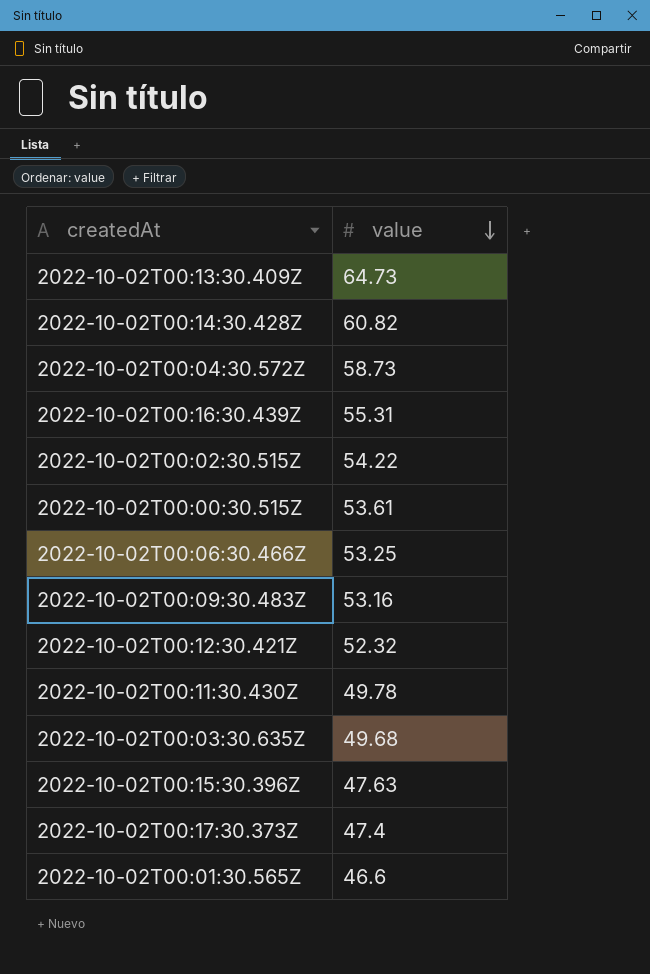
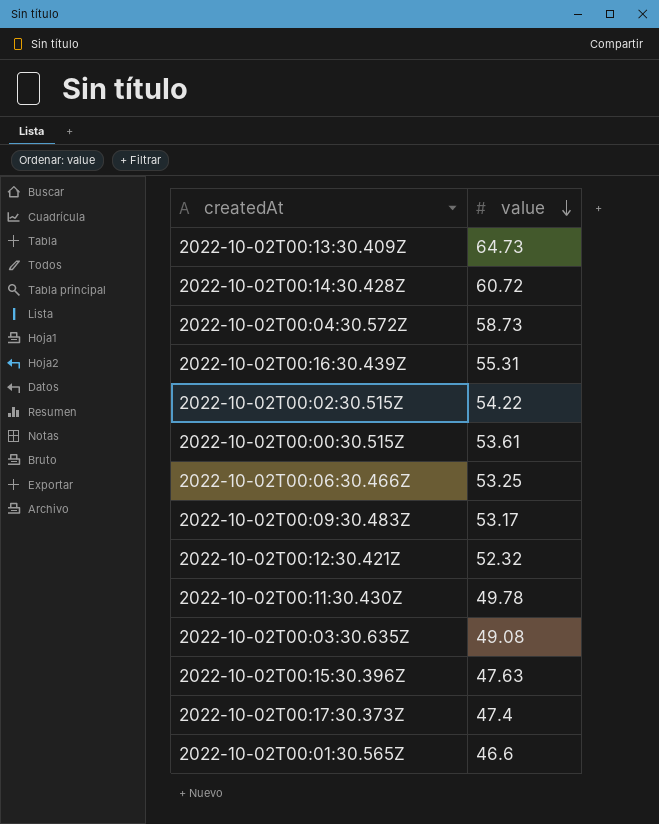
2022-10-02T00:14:30.428Z | value: 60.82 -> 60.72
2022-10-02T00:09:30.483Z | value: 53.16 -> 53.17
2022-10-02T00:03:30.635Z | value: 49.68 -> 49.08

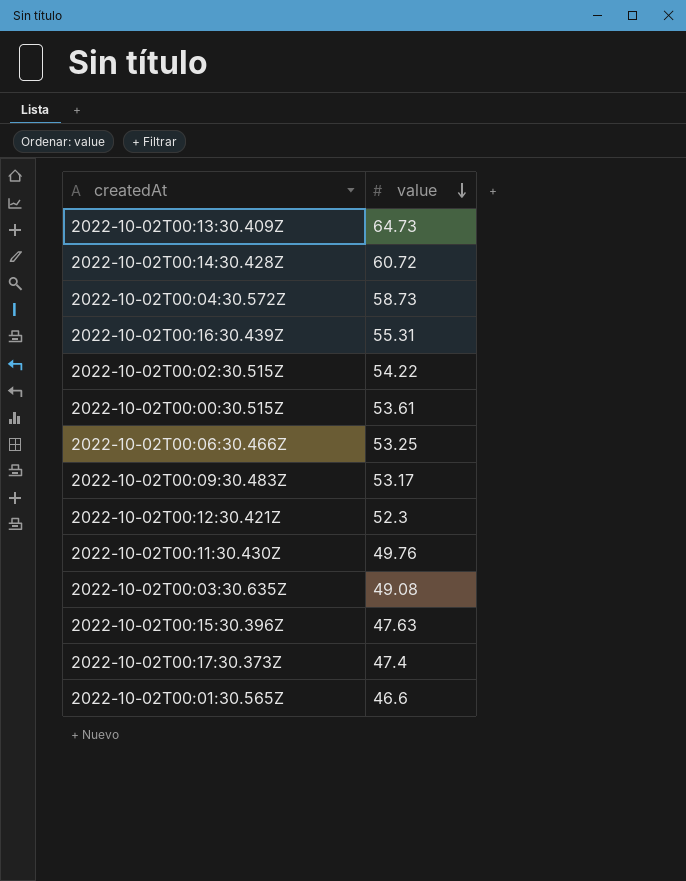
2022-10-02T00:12:30.421Z | value: 52.32 -> 52.3
2022-10-02T00:11:30.430Z | value: 49.78 -> 49.76

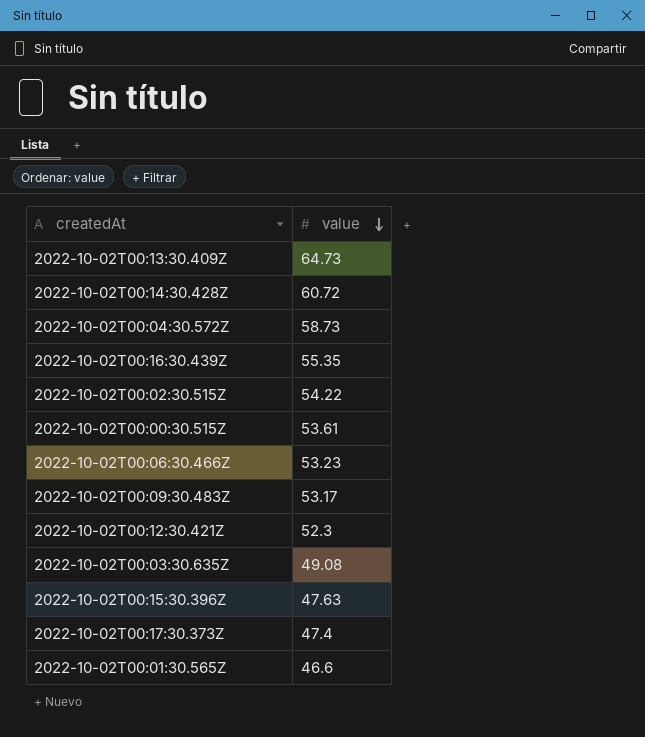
row 2022-10-02T00:11:30.430Z: 49.76 -> none
2022-10-02T00:16:30.439Z | value: 55.31 -> 55.35
2022-10-02T00:06:30.466Z | value: 53.25 -> 53.23

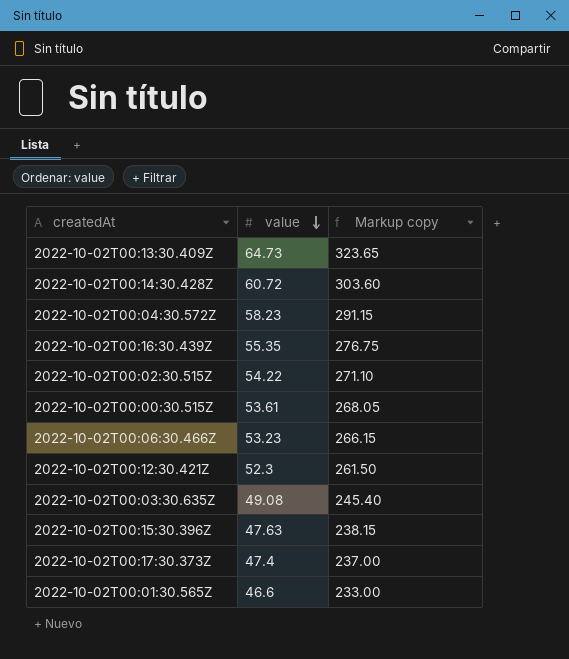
column Markup copy | formula: none -> [value] * 5
row 2022-10-02T00:09:30.483Z: 53.17 -> none
2022-10-02T00:04:30.572Z | value: 58.73 -> 58.23

